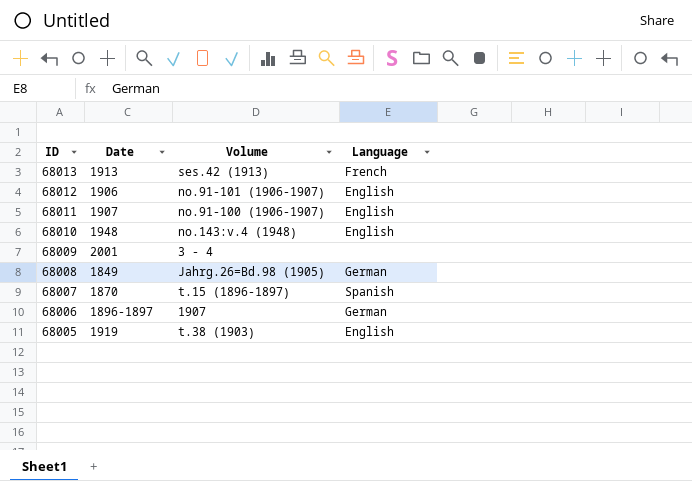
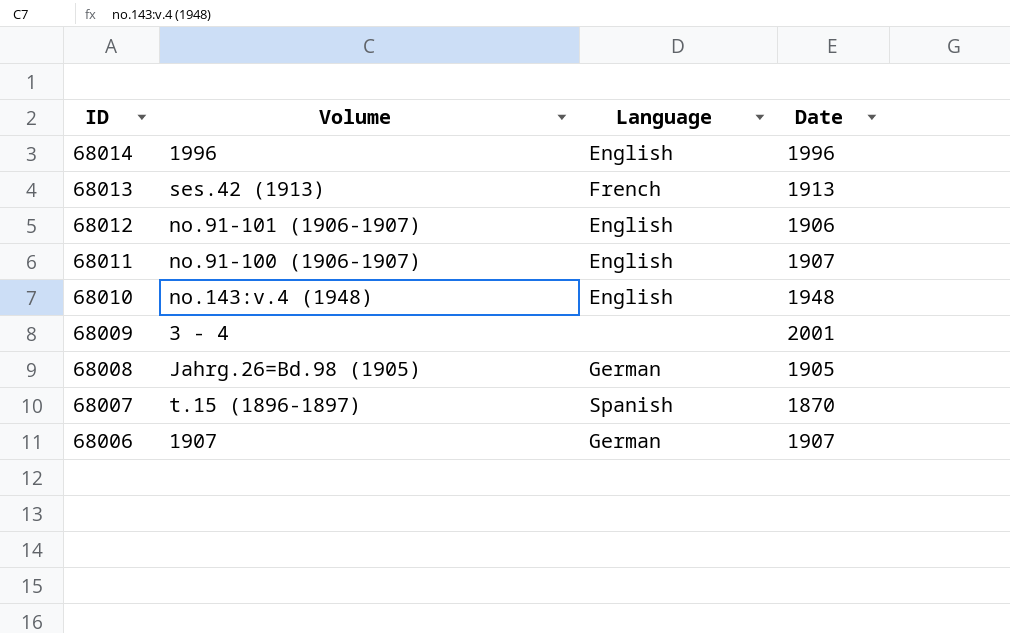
column Date | position: 2 -> 4
row 68005: 1919 | t.38 (1903) | English -> none
row 68014: none -> 1996 | English | 1996
68008 | Date: 1849 -> 1905
68006 | Date: 1896-1897 -> 1907

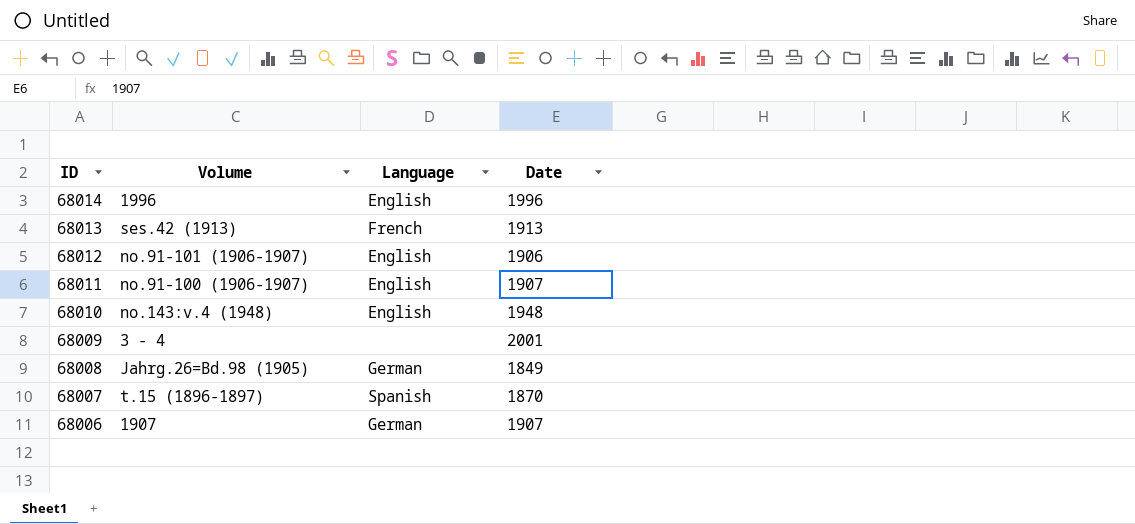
68008 | Date: 1905 -> 1849

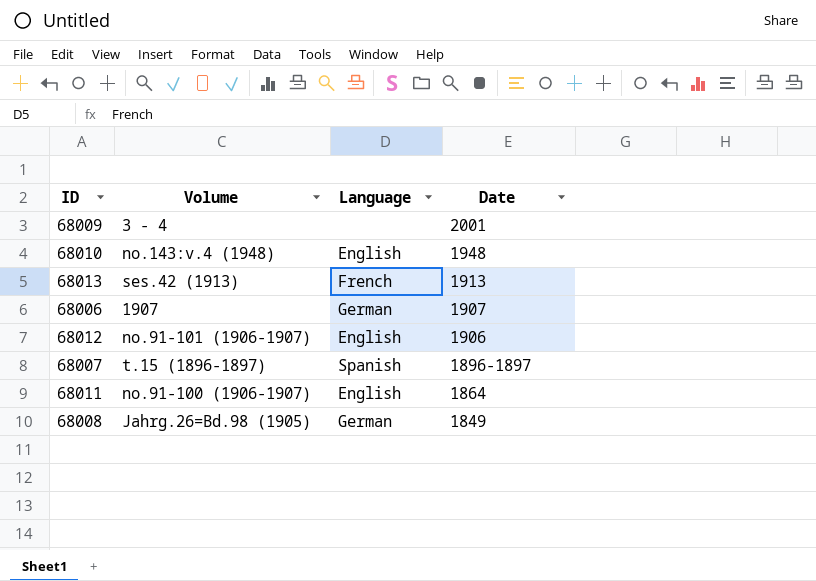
row order: ID descending -> Date descending
row 68014: 1996 | English | 1996 -> none
68007 | Date: 1870 -> 1896-1897
68011 | Date: 1907 -> 1864

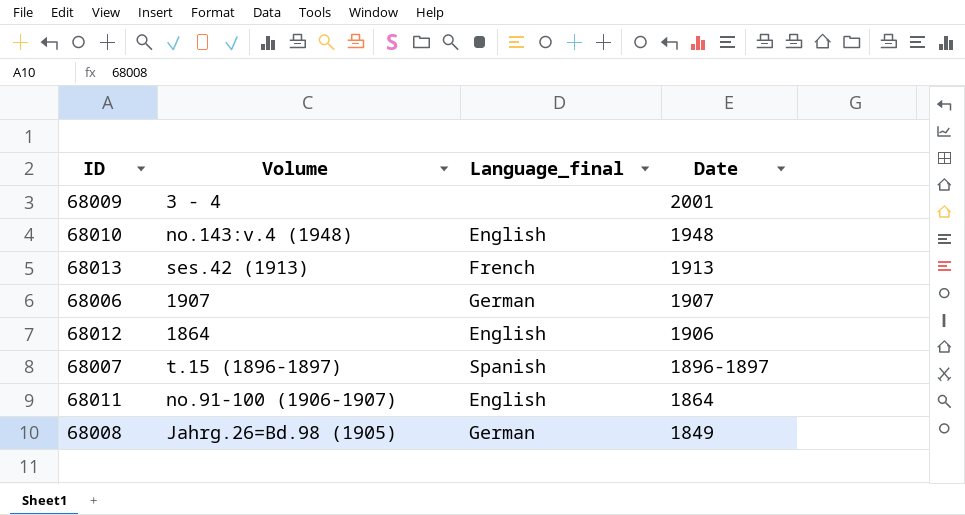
column name: Language -> Language_final
68012 | Volume: no.91-101 (1906-1907) -> 1864

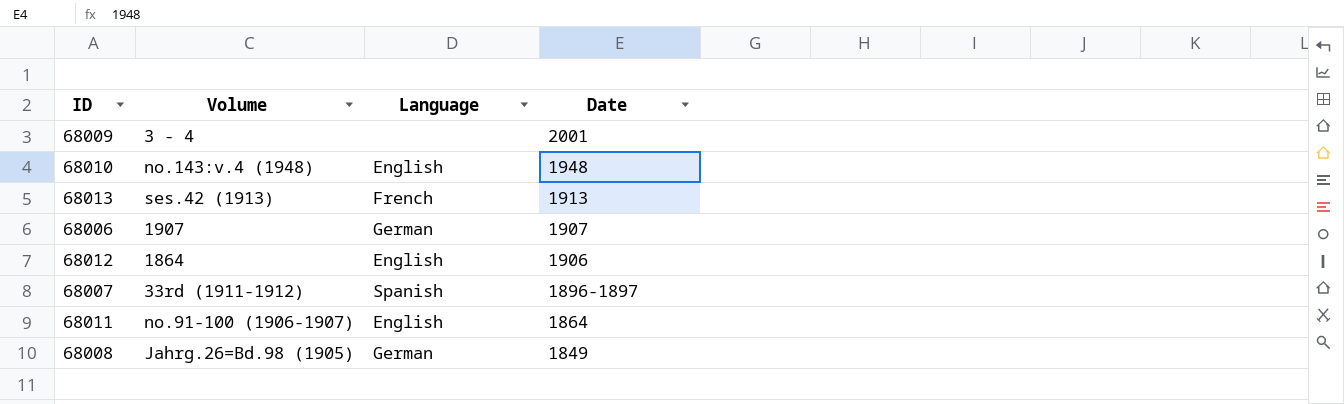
column name: Language_final -> Language
68007 | Volume: t.15 (1896-1897) -> 33rd (1911-1912)

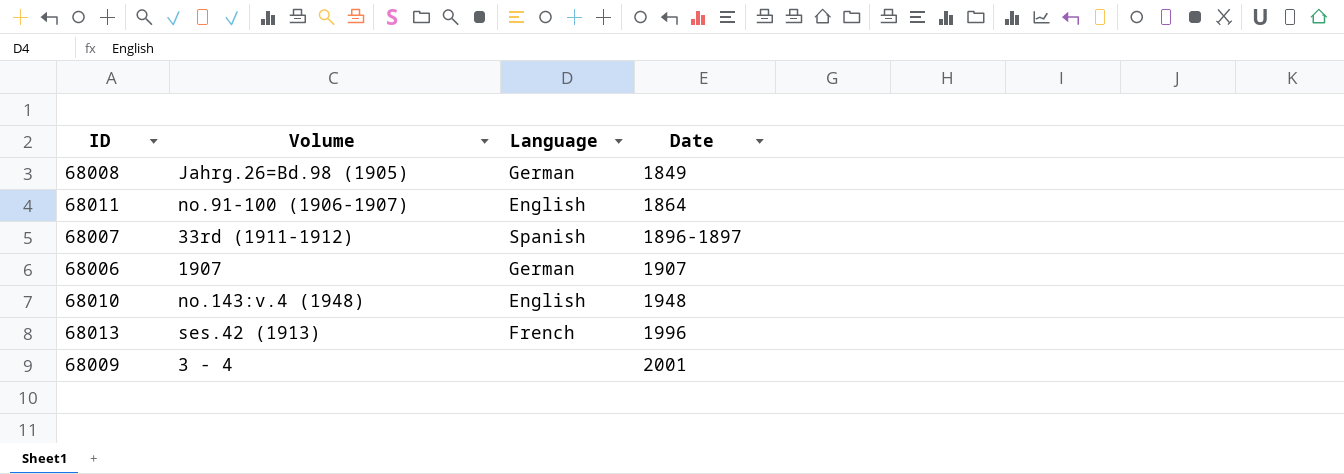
row order: Date descending -> Date ascending
row 68012: 1864 | English | 1906 -> none
68013 | Date: 1913 -> 1996

